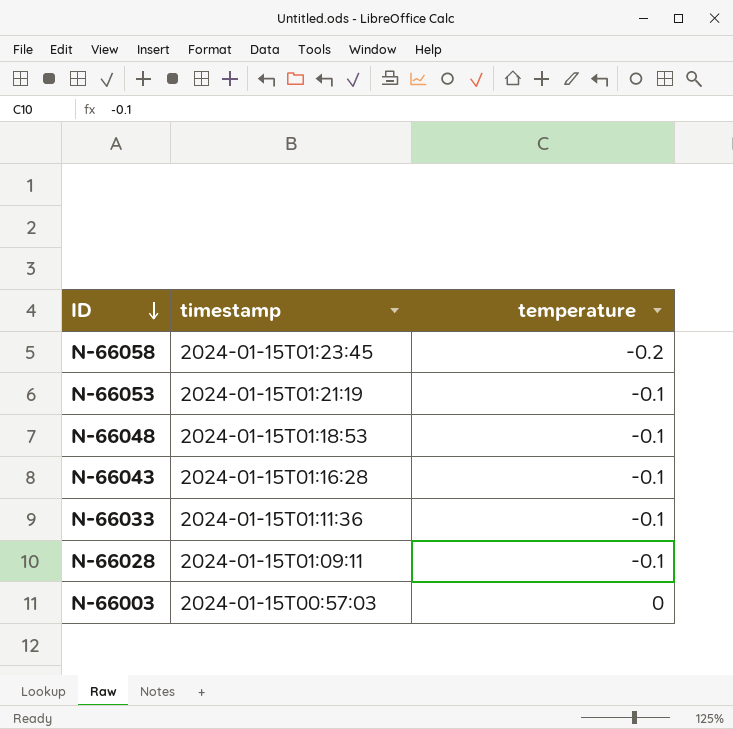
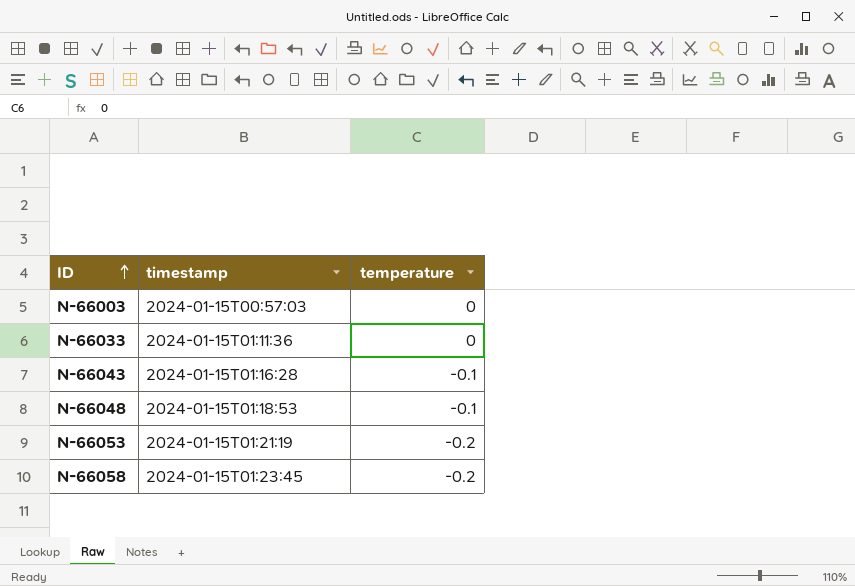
row order: ID descending -> ID ascending
row N-66028: 2024-01-15T01:09:11 | -0.1 -> none
N-66033 | temperature: -0.1 -> 0
N-66053 | temperature: -0.1 -> -0.2

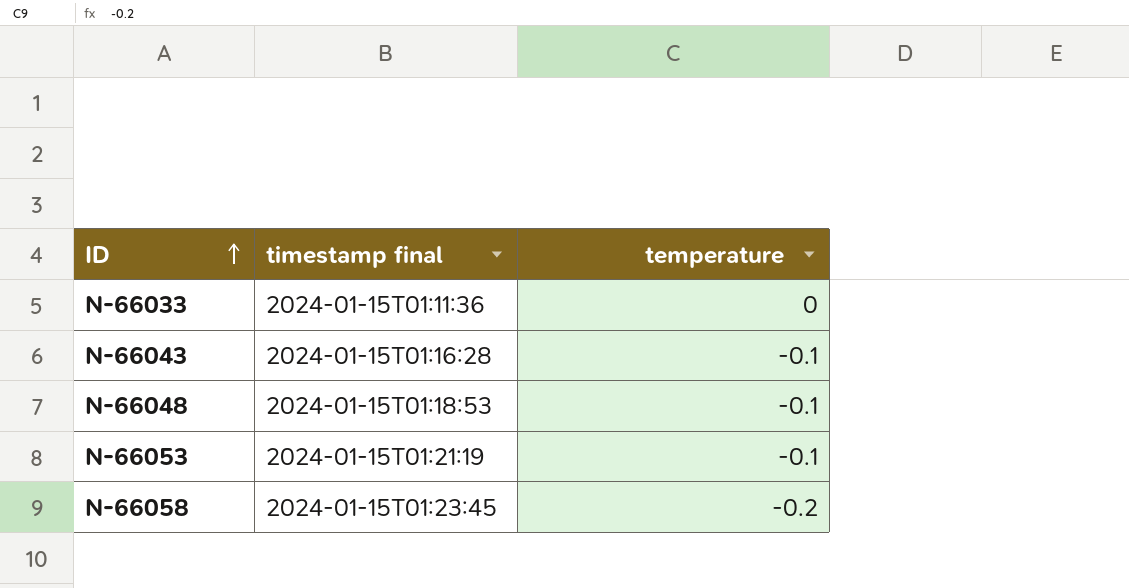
column name: timestamp -> timestamp final
row N-66003: 2024-01-15T00:57:03 | 0 -> none
N-66053 | temperature: -0.2 -> -0.1

